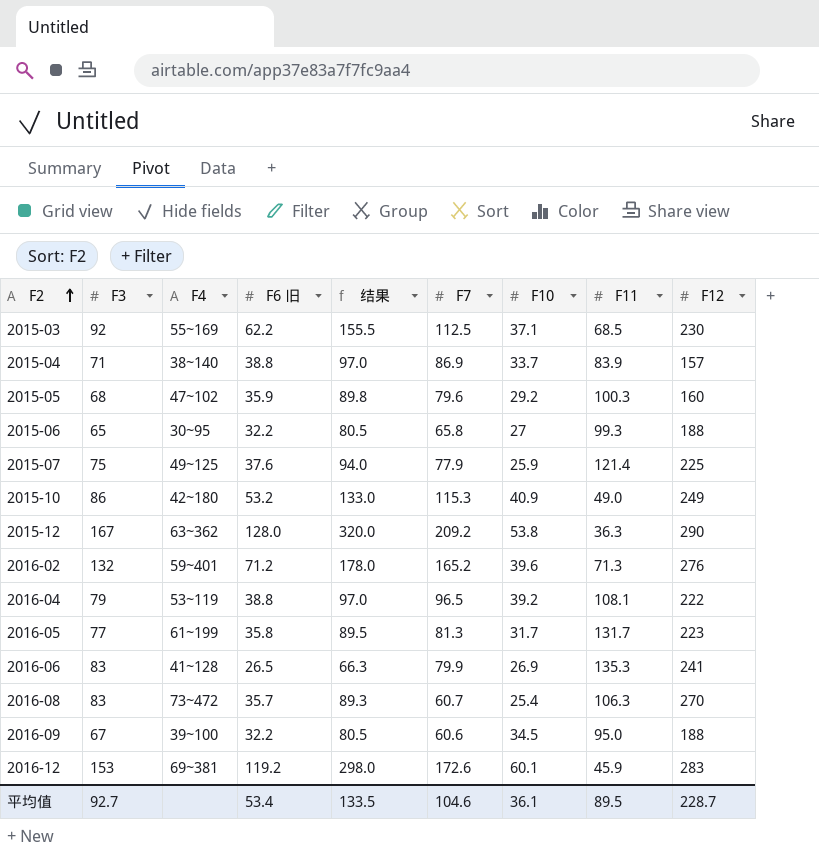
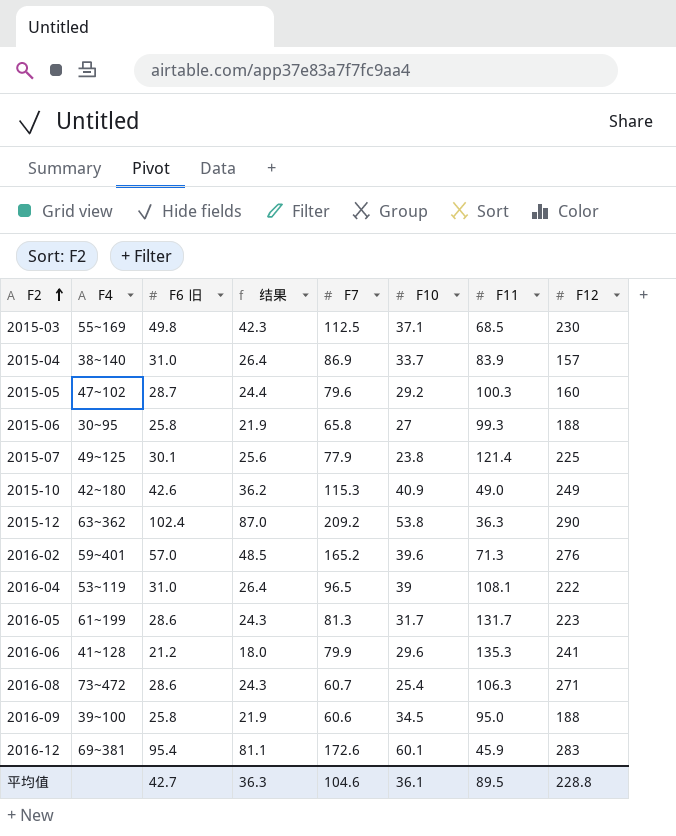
column F3 | position: 2 -> none
column 结果 | formula: [F6 旧] * 2.5 -> [F6 旧] * 0.85
2015-03 | F6 旧: 62.2 -> 49.8
2015-04 | F6 旧: 38.8 -> 31.0
2015-05 | F6 旧: 35.9 -> 28.7
2015-06 | F6 旧: 32.2 -> 25.8
2015-07 | F6 旧: 37.6 -> 30.1
2015-07 | F10: 25.9 -> 23.8
2015-10 | F6 旧: 53.2 -> 42.6
2015-12 | F6 旧: 128.0 -> 102.4
2016-02 | F6 旧: 71.2 -> 57.0
2016-04 | F6 旧: 38.8 -> 31.0
2016-04 | F10: 39.2 -> 39
2016-05 | F6 旧: 35.8 -> 28.6
2016-06 | F6 旧: 26.5 -> 21.2
2016-06 | F10: 26.9 -> 29.6
2016-08 | F6 旧: 35.7 -> 28.6
2016-08 | F12: 270 -> 271
2016-09 | F6 旧: 32.2 -> 25.8
2016-12 | F6 旧: 119.2 -> 95.4
平均值 | F6 旧: 53.4 -> 42.7
平均值 | 结果: 133.5 -> 36.3
平均值 | F12: 228.7 -> 228.8

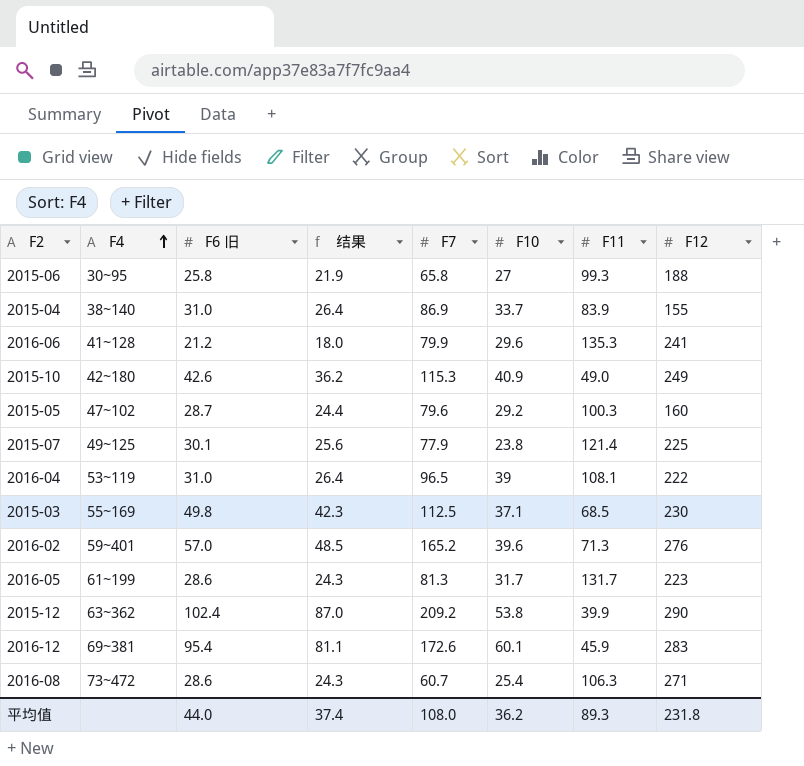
row order: F2 ascending -> F4 ascending
row 2016-09: 39~100 | 25.8 | 21.9 | 60.6 | 34.5 | 95.0 | 188 -> none
2015-04 | F12: 157 -> 155
2015-12 | F11: 36.3 -> 39.9
平均值 | F6 旧: 42.7 -> 44.0
平均值 | 结果: 36.3 -> 37.4
平均值 | F7: 104.6 -> 108.0
平均值 | F10: 36.1 -> 36.2
平均值 | F11: 89.5 -> 89.3
平均值 | F12: 228.8 -> 231.8

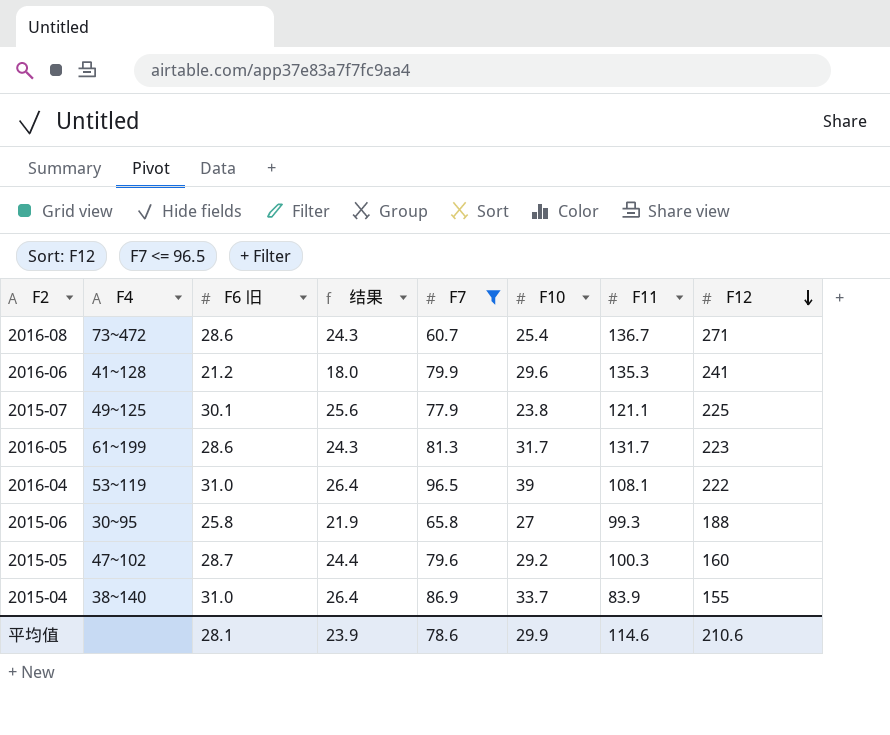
filter: none -> F7 <= 96.5
row order: F4 ascending -> F12 descending
2016-08 | F11: 106.3 -> 136.7
2015-07 | F11: 121.4 -> 121.1
平均值 | F6 旧: 44.0 -> 28.1
平均值 | 结果: 37.4 -> 23.9
平均值 | F7: 108.0 -> 78.6
平均值 | F10: 36.2 -> 29.9
平均值 | F11: 89.3 -> 114.6
平均值 | F12: 231.8 -> 210.6

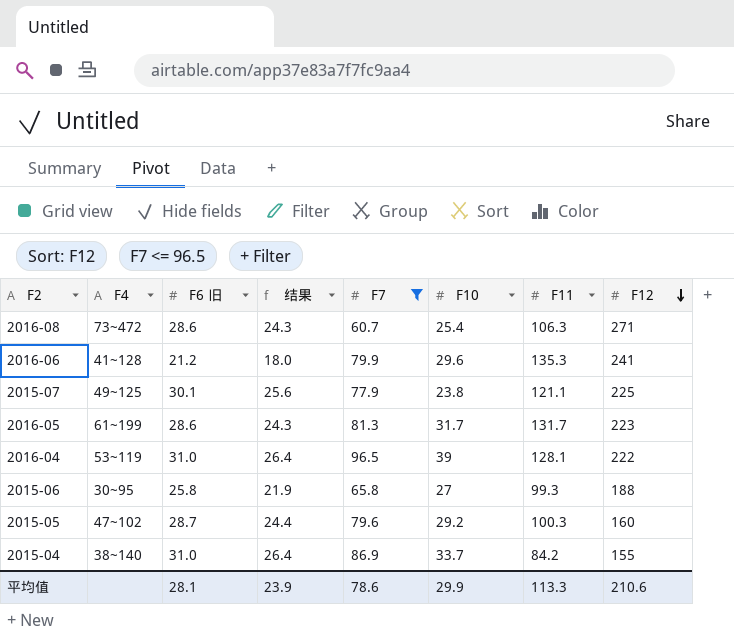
2016-08 | F11: 136.7 -> 106.3
2016-04 | F11: 108.1 -> 128.1
2015-04 | F11: 83.9 -> 84.2
平均值 | F11: 114.6 -> 113.3

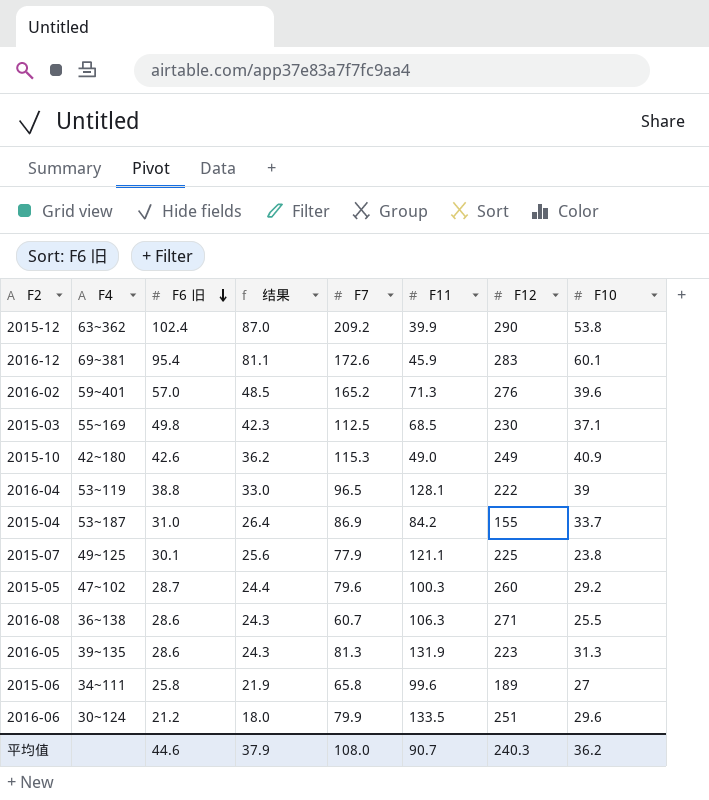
filter: F7 <= 96.5 -> none
row order: F12 descending -> F6 旧 descending
column F10 | position: 6 -> 8
2016-04 | F6 旧: 31.0 -> 38.8
2016-04 | 结果: 26.4 -> 33.0
2015-04 | F4: 38~140 -> 53~187
2015-05 | F12: 160 -> 260
2016-08 | F4: 73~472 -> 36~138
2016-08 | F10: 25.4 -> 25.5
2016-05 | F4: 61~199 -> 39~135
2016-05 | F11: 131.7 -> 131.9
2016-05 | F10: 31.7 -> 31.3
2015-06 | F4: 30~95 -> 34~111
2015-06 | F11: 99.3 -> 99.6
2015-06 | F12: 188 -> 189
2016-06 | F4: 41~128 -> 30~124
2016-06 | F11: 135.3 -> 133.5
2016-06 | F12: 241 -> 251
平均值 | F6 旧: 28.1 -> 44.6
平均值 | 结果: 23.9 -> 37.9
平均值 | F7: 78.6 -> 108.0
平均值 | F11: 113.3 -> 90.7
平均值 | F12: 210.6 -> 240.3
平均值 | F10: 29.9 -> 36.2

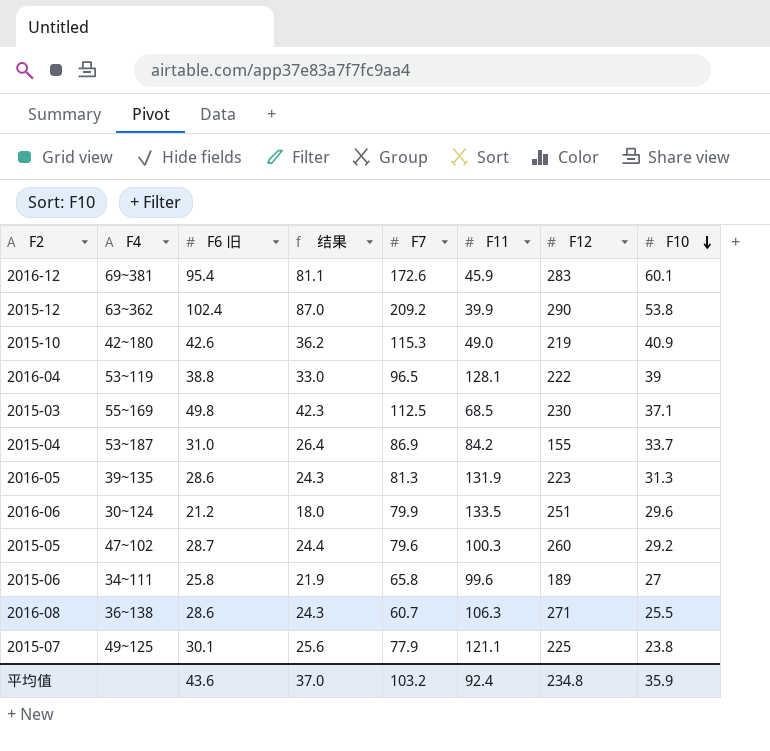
row order: F6 旧 descending -> F10 descending
row 2016-02: 59~401 | 57.0 | 48.5 | 165.2 | 71.3 | 276 | 39.6 -> none
2015-10 | F12: 249 -> 219
平均值 | F6 旧: 44.6 -> 43.6
平均值 | 结果: 37.9 -> 37.0
平均值 | F7: 108.0 -> 103.2
平均值 | F11: 90.7 -> 92.4
平均值 | F12: 240.3 -> 234.8
平均值 | F10: 36.2 -> 35.9

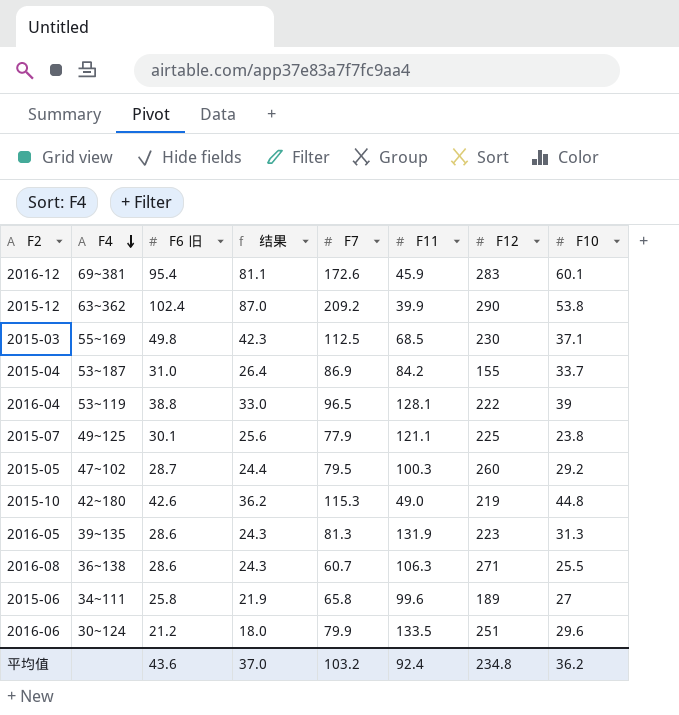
row order: F10 descending -> F4 descending
2015-05 | F7: 79.6 -> 79.5
2015-10 | F10: 40.9 -> 44.8
平均值 | F10: 35.9 -> 36.2

